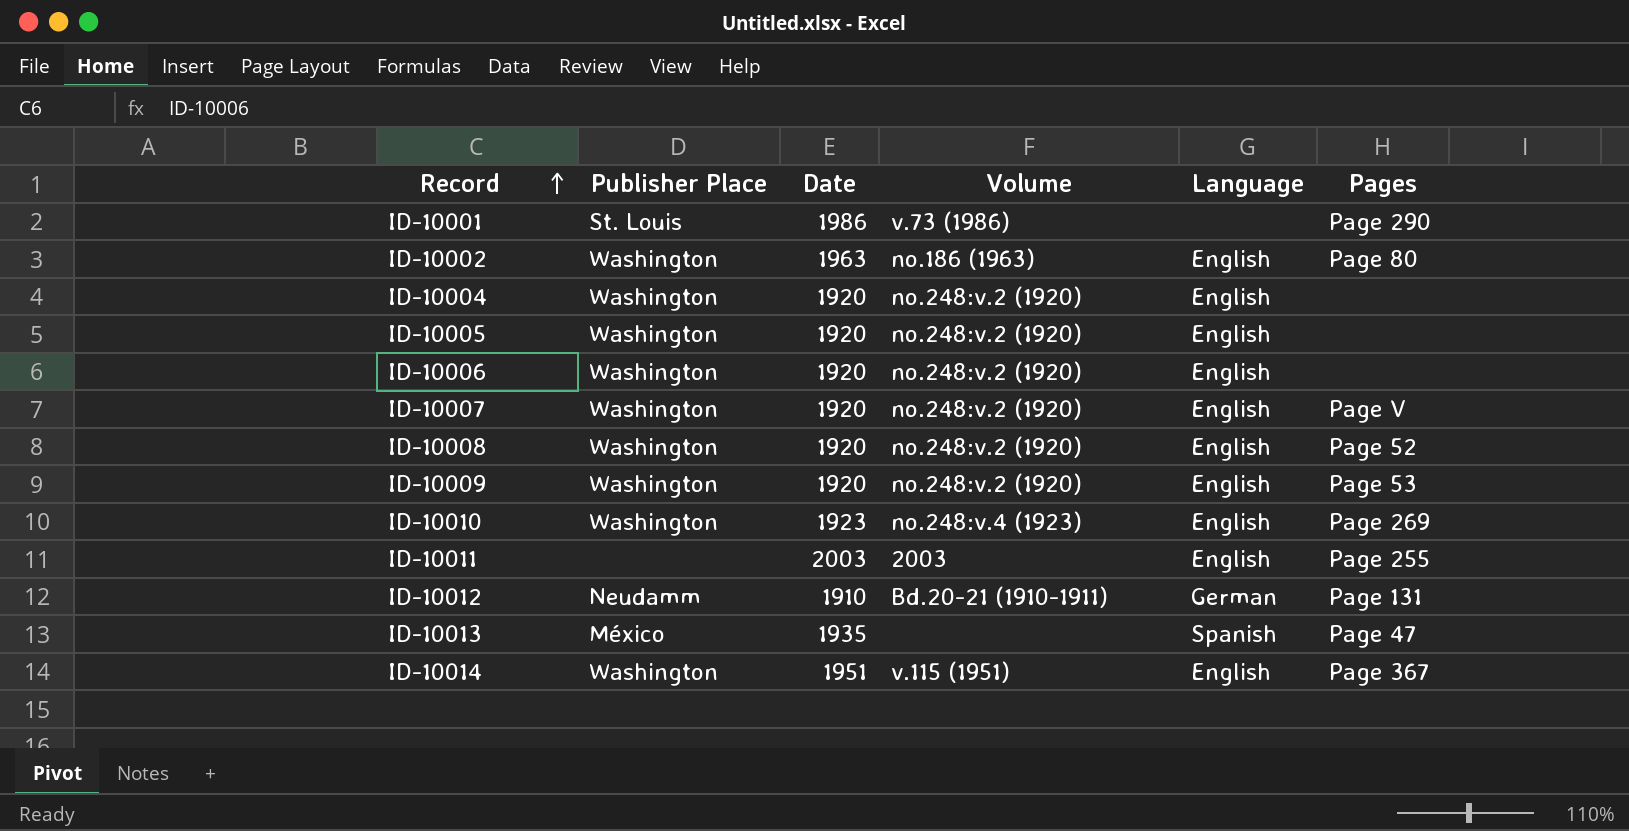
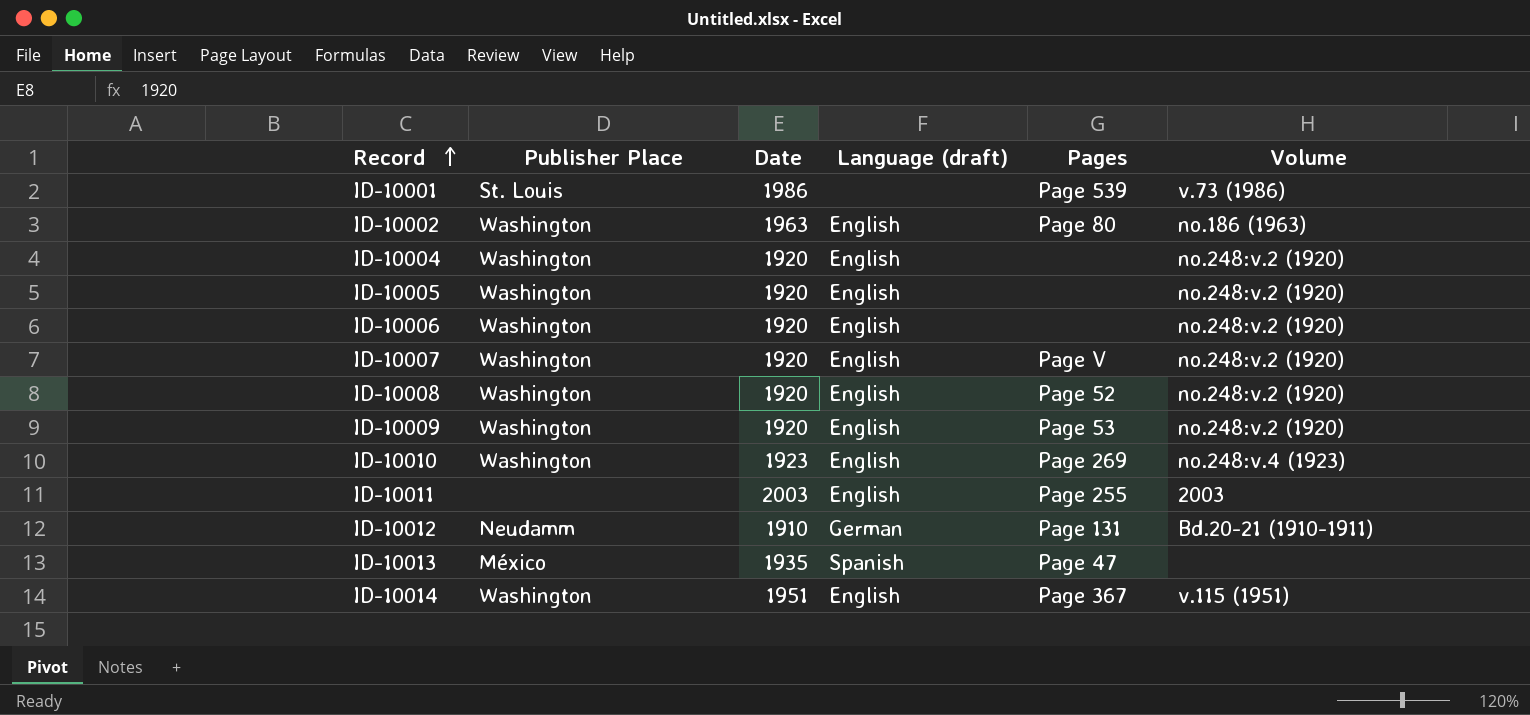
column name: Language -> Language (draft)
column Volume | position: 4 -> 6
ID-10001 | Pages: Page 290 -> Page 539

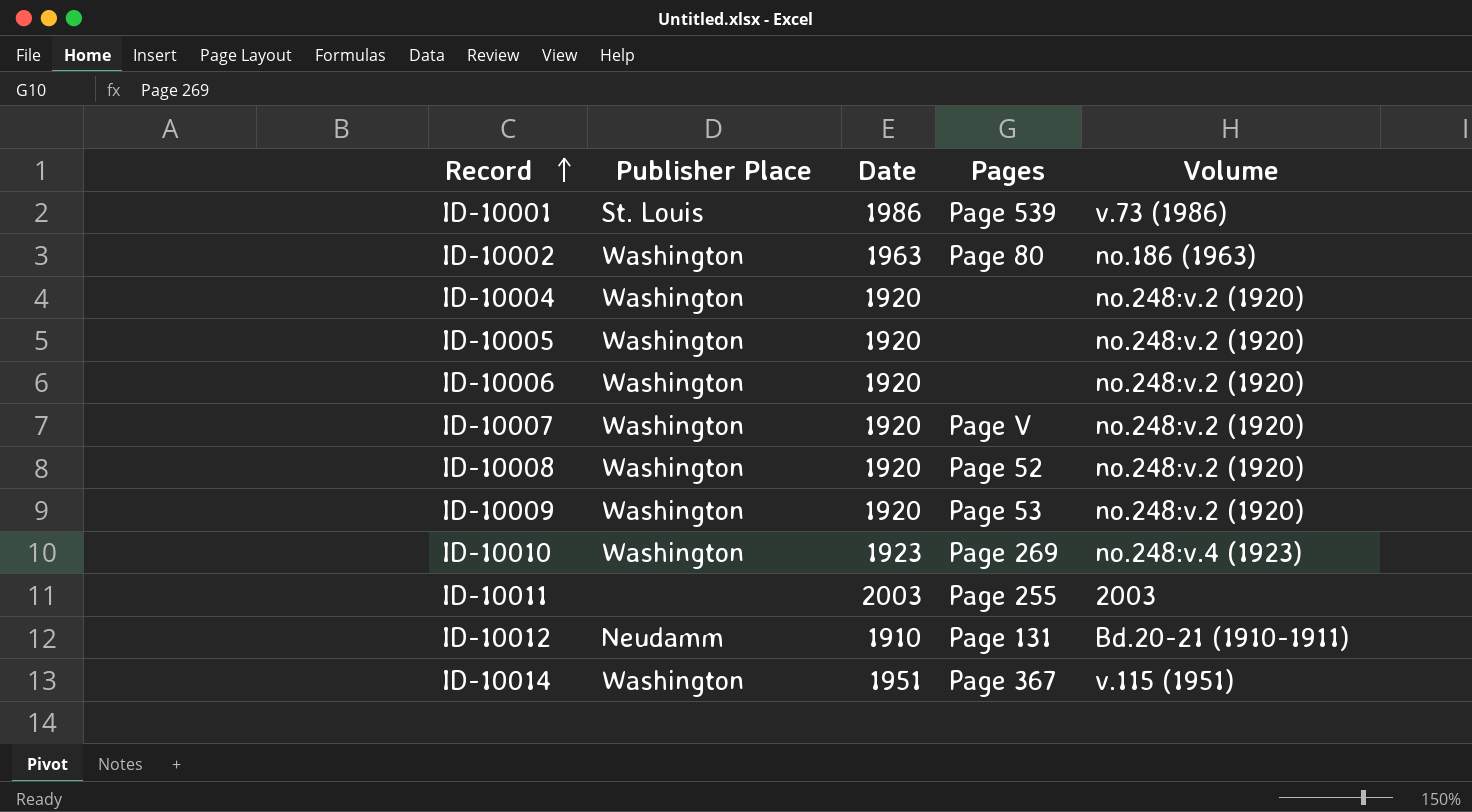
column Language (draft) | position: 4 -> none
row ID-10013: México | 1935 | Spanish | Page 47 | none -> none

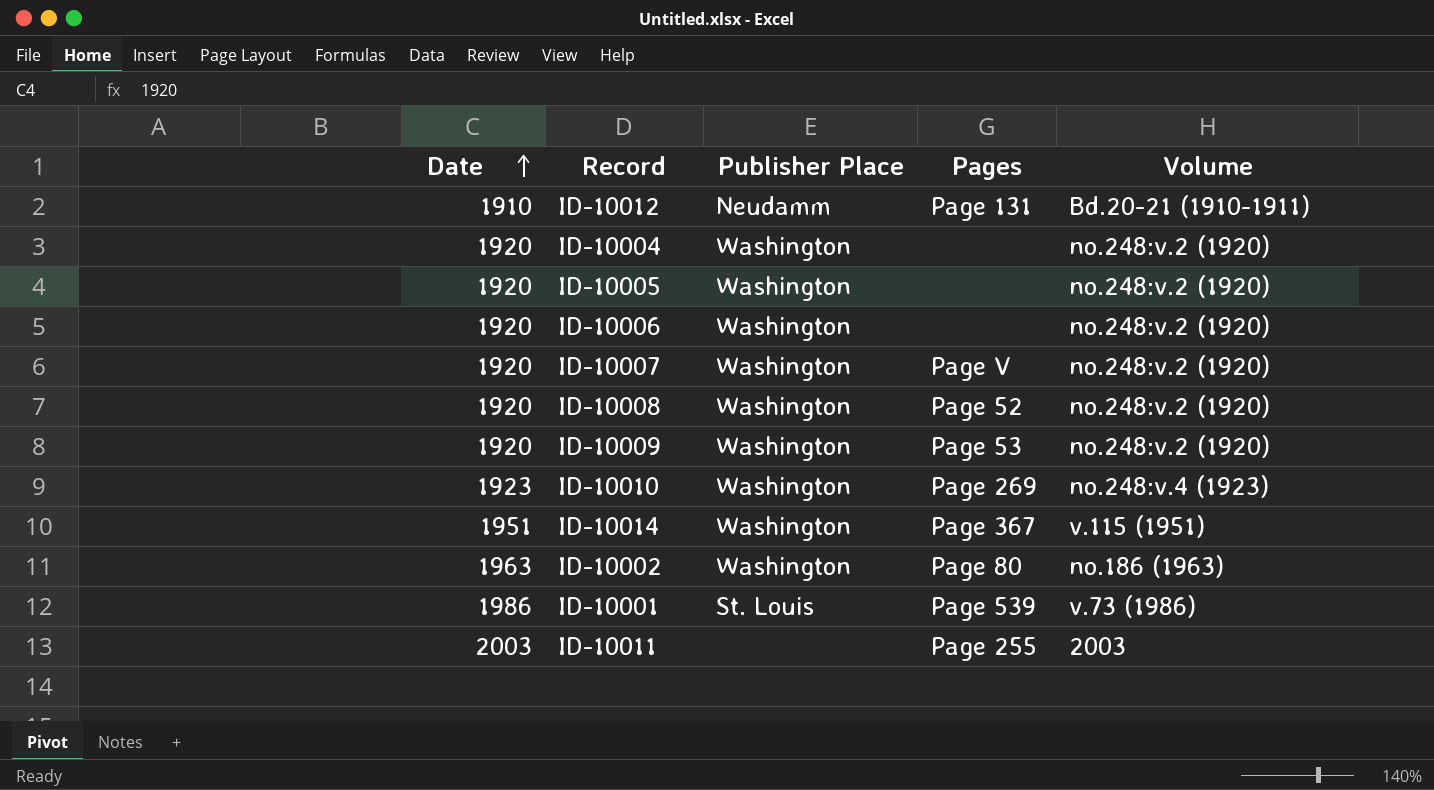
row order: Record ascending -> Date ascending
column Date | position: 3 -> 1

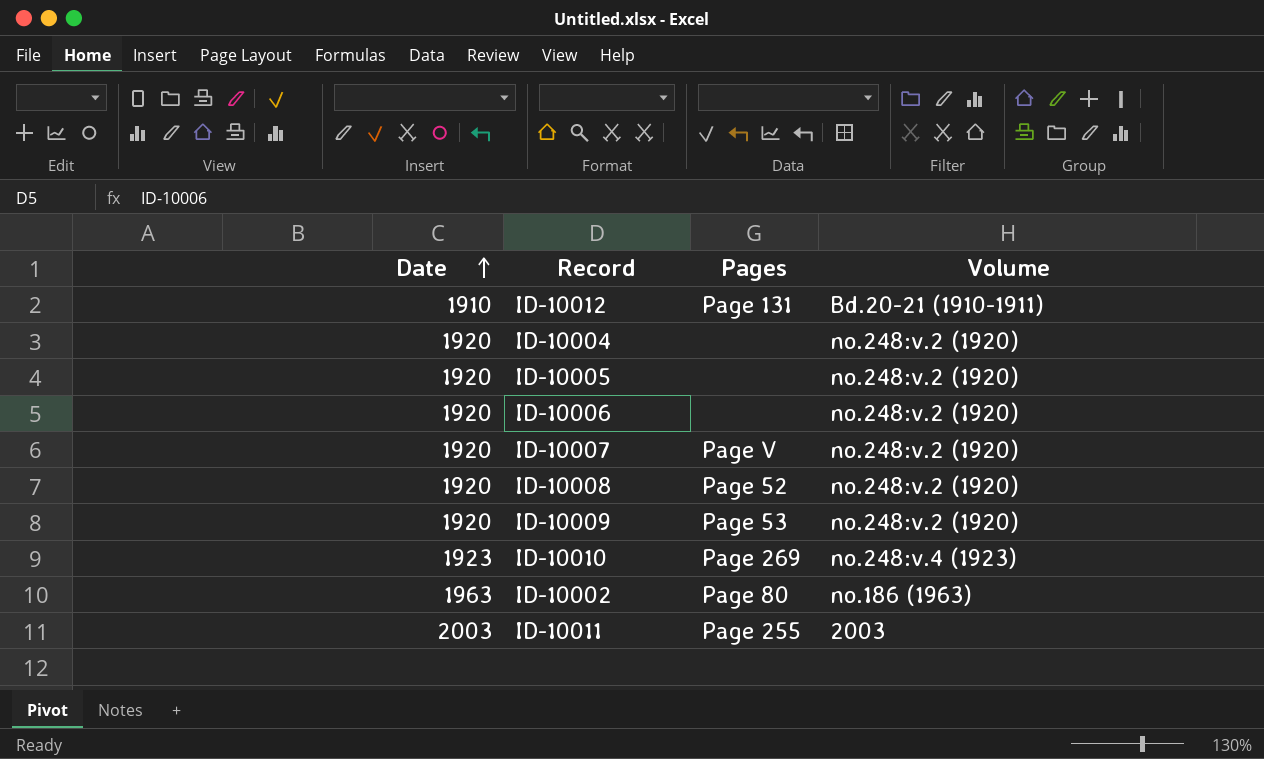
column Publisher Place | position: 3 -> none
row ID-10014: 1951 | Washington | Page 367 | v.115 (1951) -> none
row ID-10001: 1986 | St. Louis | Page 539 | v.73 (1986) -> none

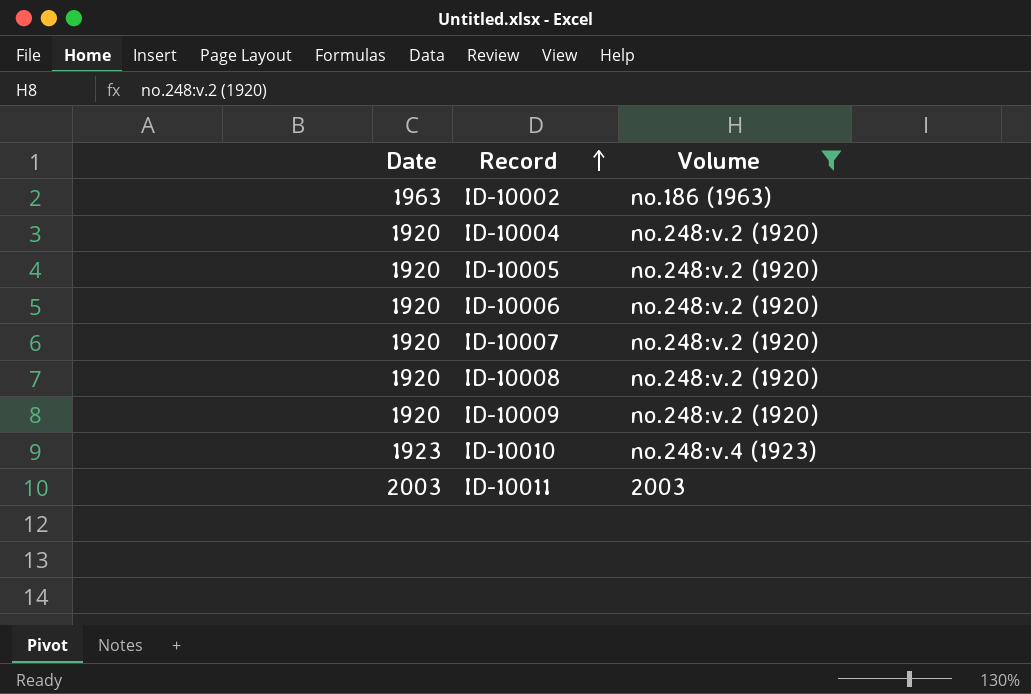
filter: none -> Volume != Bd.20-21 (1910-1911)
row order: Date ascending -> Record ascending
column Pages | position: 3 -> none

